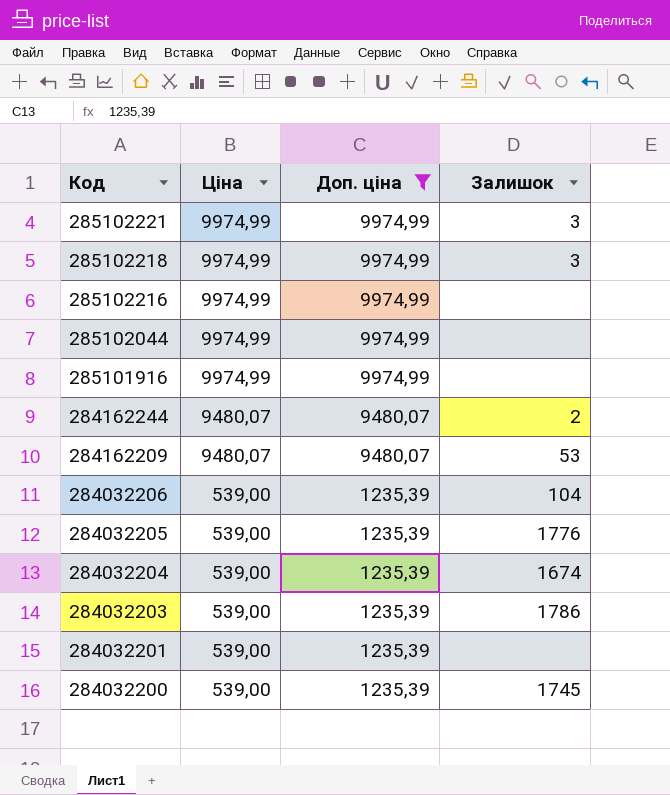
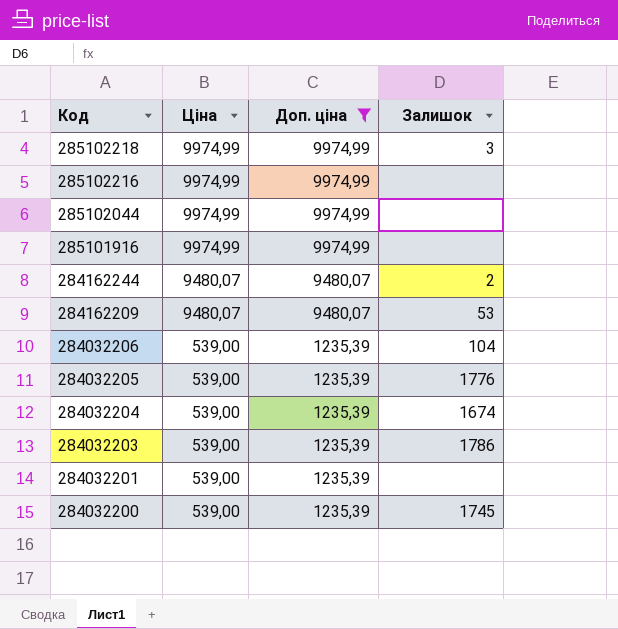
row 285102221: 9974,99 | 9974,99 | 3 -> none

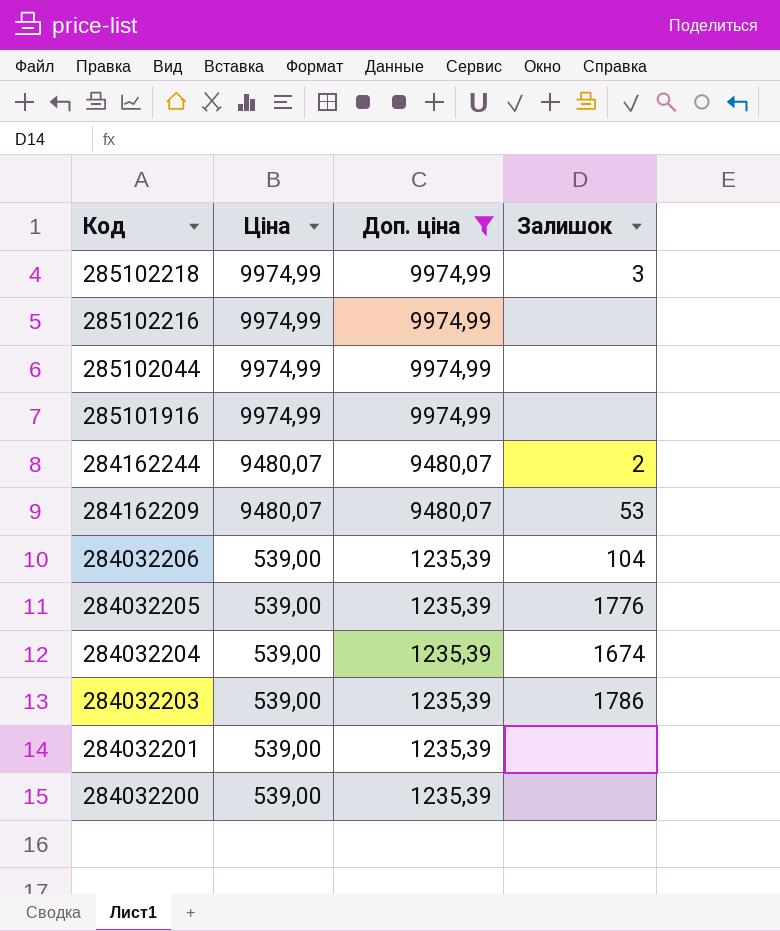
284032200 | Залишок: 1745 -> none

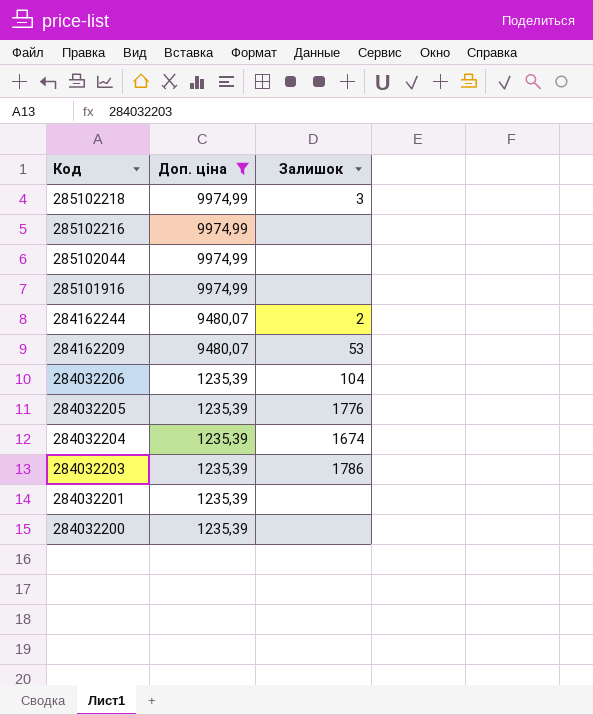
column Ціна | position: 2 -> none

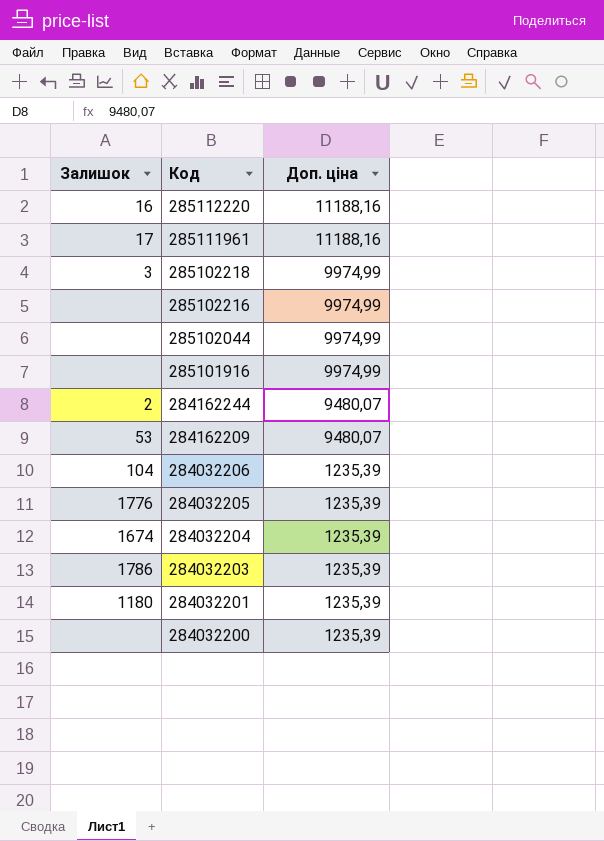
filter: Доп. ціна != 11188,16 -> none
column Залишок | position: 3 -> 1
284032201 | Залишок: none -> 1180

